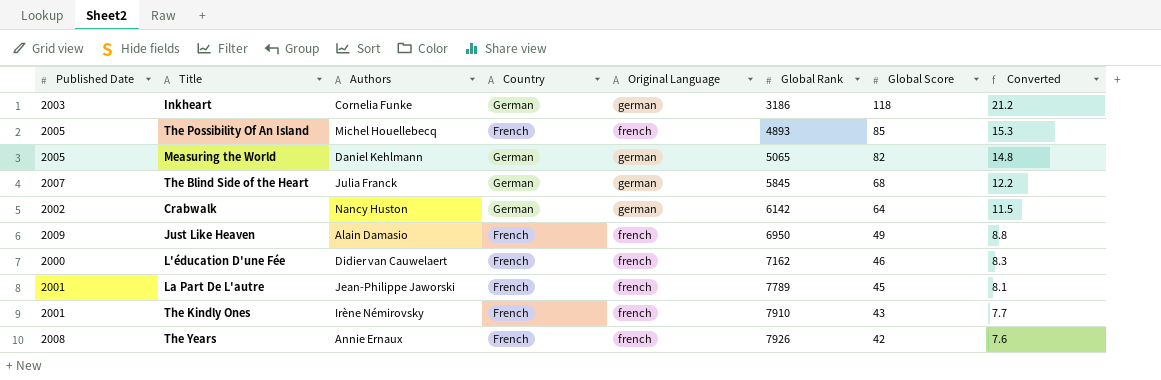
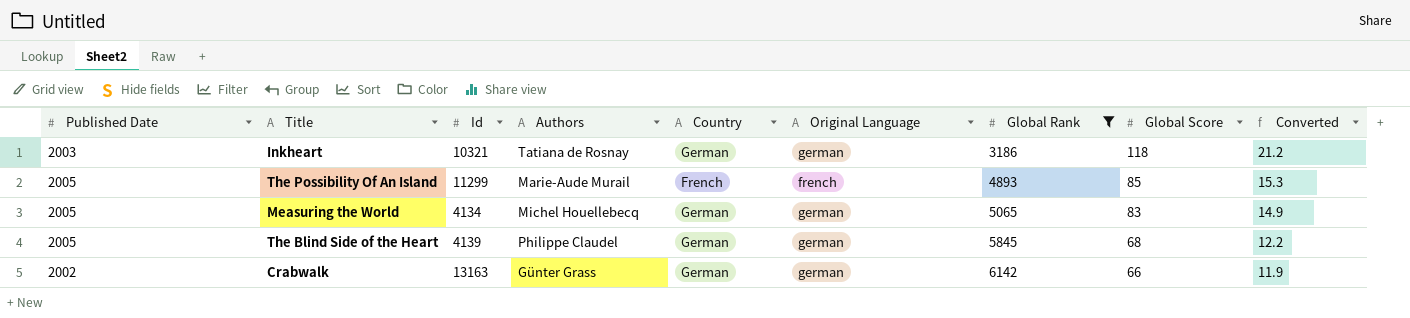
filter: none -> Global Rank <= 6142
column Id | position: none -> 3
Inkheart | Authors: Cornelia Funke -> Tatiana de Rosnay
The Possibility Of An Island | Authors: Michel Houellebecq -> Marie-Aude Murail
Measuring the World | Authors: Daniel Kehlmann -> Michel Houellebecq
Measuring the World | Global Score: 82 -> 83
Measuring the World | Converted: 14.8 -> 14.9
The Blind Side of the Heart | Published Date: 2007 -> 2005
The Blind Side of the Heart | Authors: Julia Franck -> Philippe Claudel
Crabwalk | Authors: Nancy Huston -> Günter Grass
Crabwalk | Global Score: 64 -> 66
Crabwalk | Converted: 11.5 -> 11.9

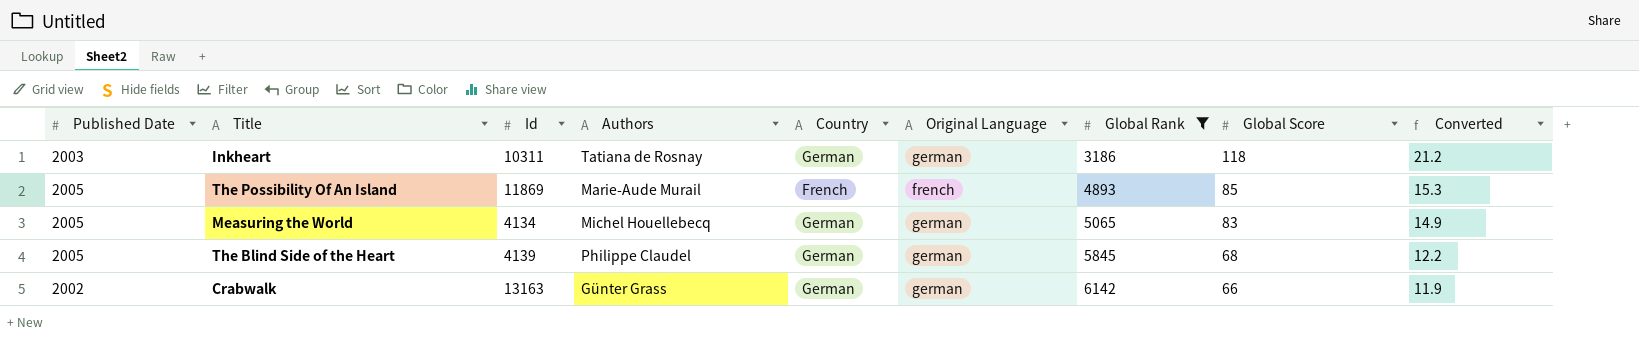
Inkheart | Id: 10321 -> 10311
The Possibility Of An Island | Id: 11299 -> 11869

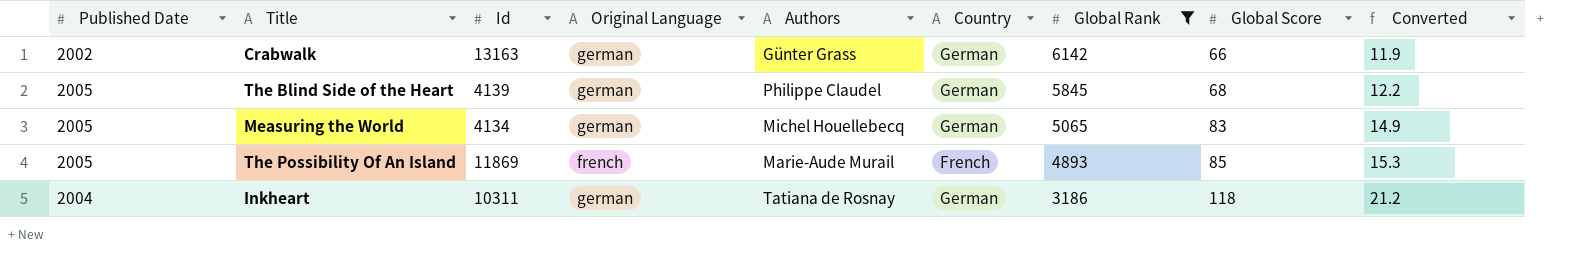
row order: Global Rank ascending -> Global Rank descending
column Original Language | position: 6 -> 4
Inkheart | Published Date: 2003 -> 2004

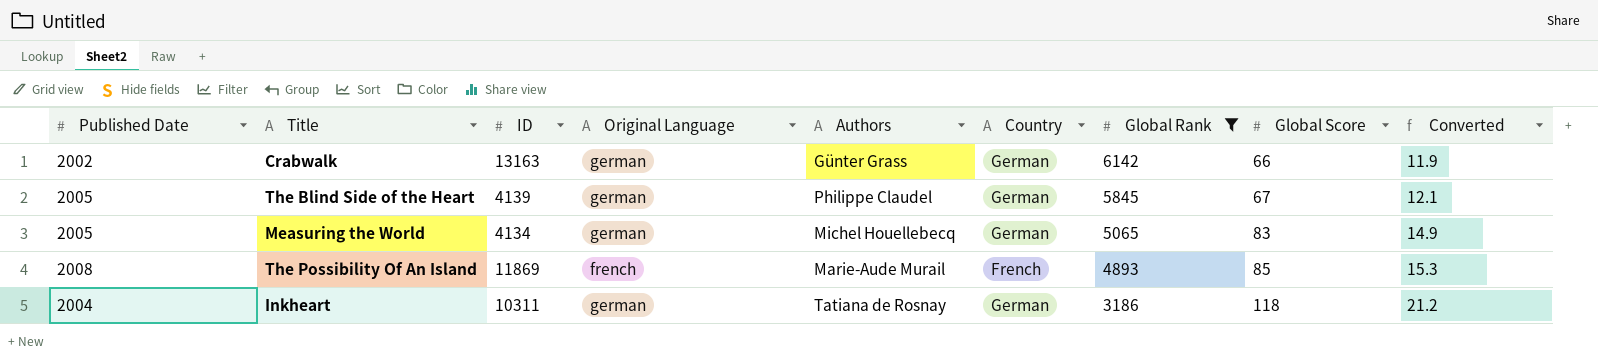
column name: Id -> ID
The Blind Side of the Heart | Global Score: 68 -> 67
The Blind Side of the Heart | Converted: 12.2 -> 12.1
The Possibility Of An Island | Published Date: 2005 -> 2008

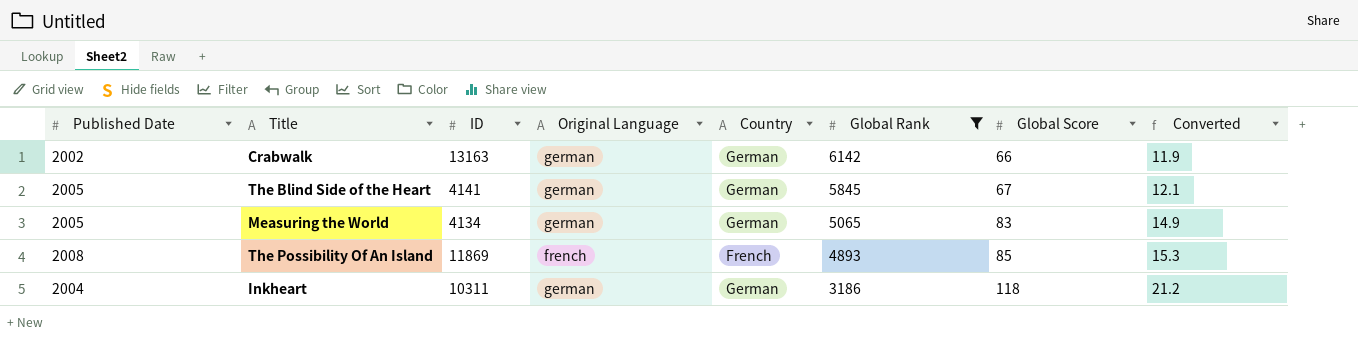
column Authors | position: 5 -> none
The Blind Side of the Heart | ID: 4139 -> 4141

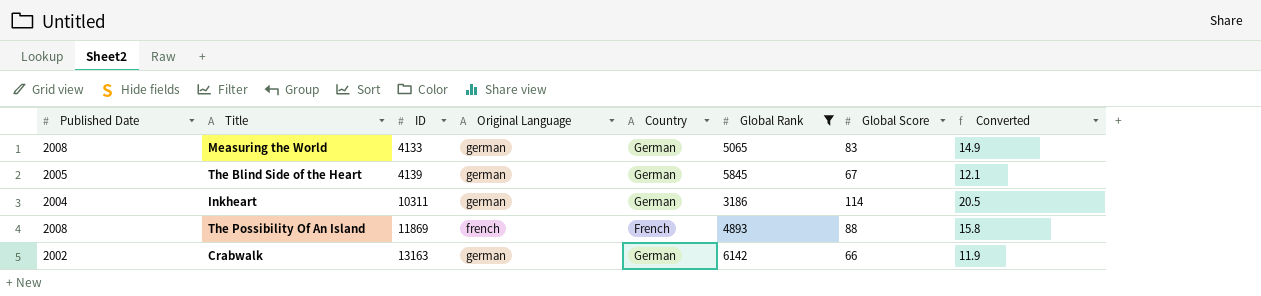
row order: Global Rank descending -> ID ascending
Measuring the World | Published Date: 2005 -> 2008
Measuring the World | ID: 4134 -> 4133
The Blind Side of the Heart | ID: 4141 -> 4139
Inkheart | Global Score: 118 -> 114
Inkheart | Converted: 21.2 -> 20.5
The Possibility Of An Island | Global Score: 85 -> 88
The Possibility Of An Island | Converted: 15.3 -> 15.8

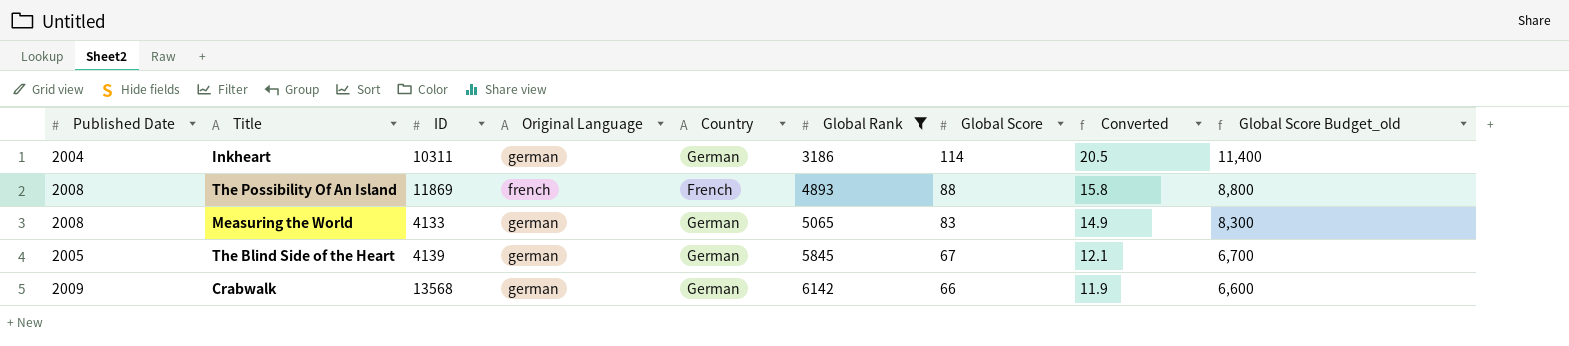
row order: ID ascending -> Global Rank ascending
column Global Score Budget_old | formula: none -> [Global Score] * 100
Crabwalk | Published Date: 2002 -> 2009
Crabwalk | ID: 13163 -> 13568

